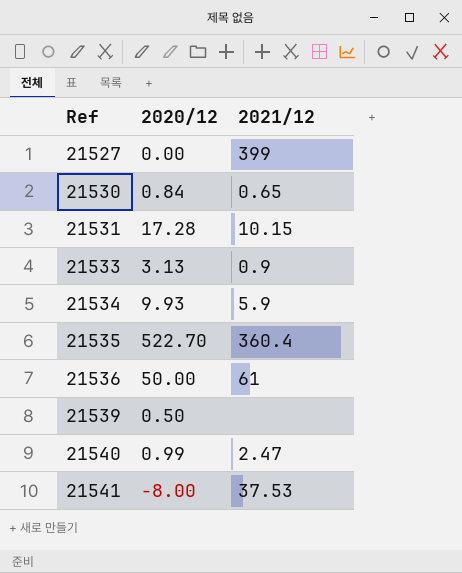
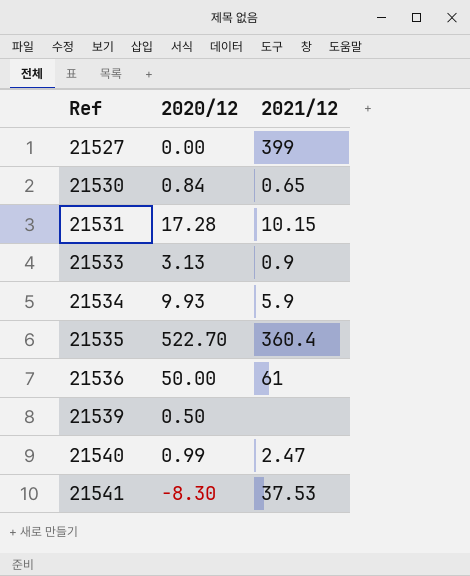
21541 | 2020/12: -8.00 -> -8.30

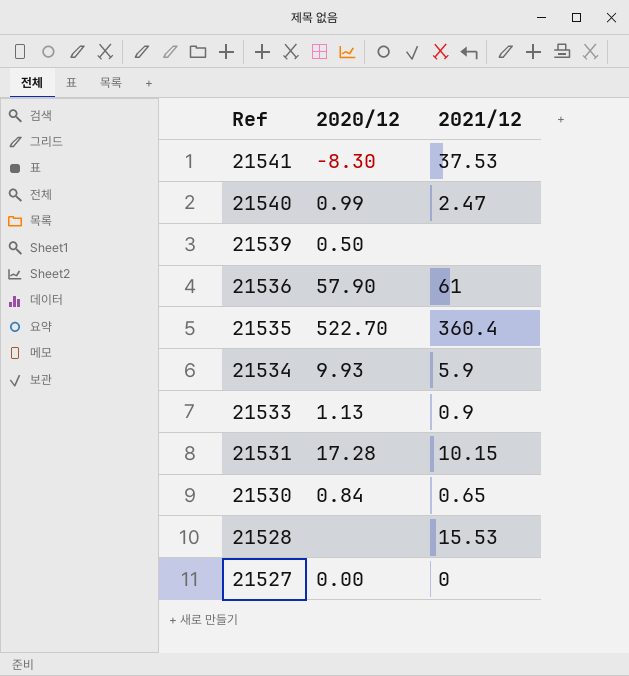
row order: Ref ascending -> Ref descending
21536 | 2020/12: 50.00 -> 57.90
21533 | 2020/12: 3.13 -> 1.13
row 21528: none -> none | 15.53
21527 | 2021/12: 399 -> 0

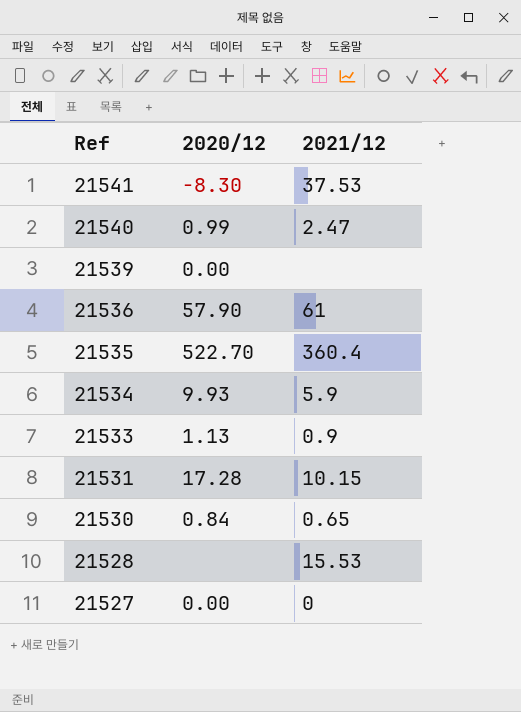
21539 | 2020/12: 0.50 -> 0.00

